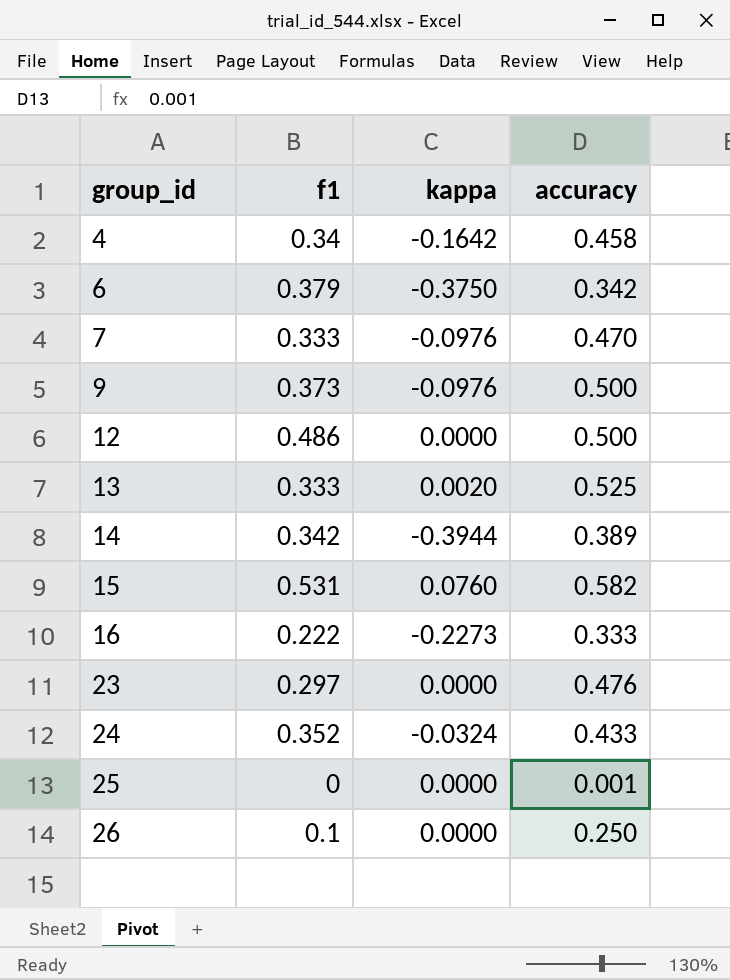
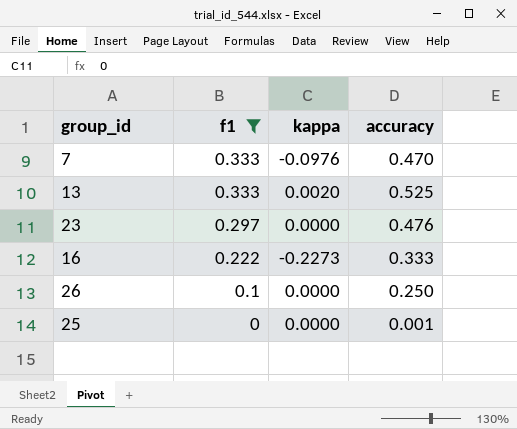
filter: none -> f1 <= 0.333
row order: group_id ascending -> f1 descending

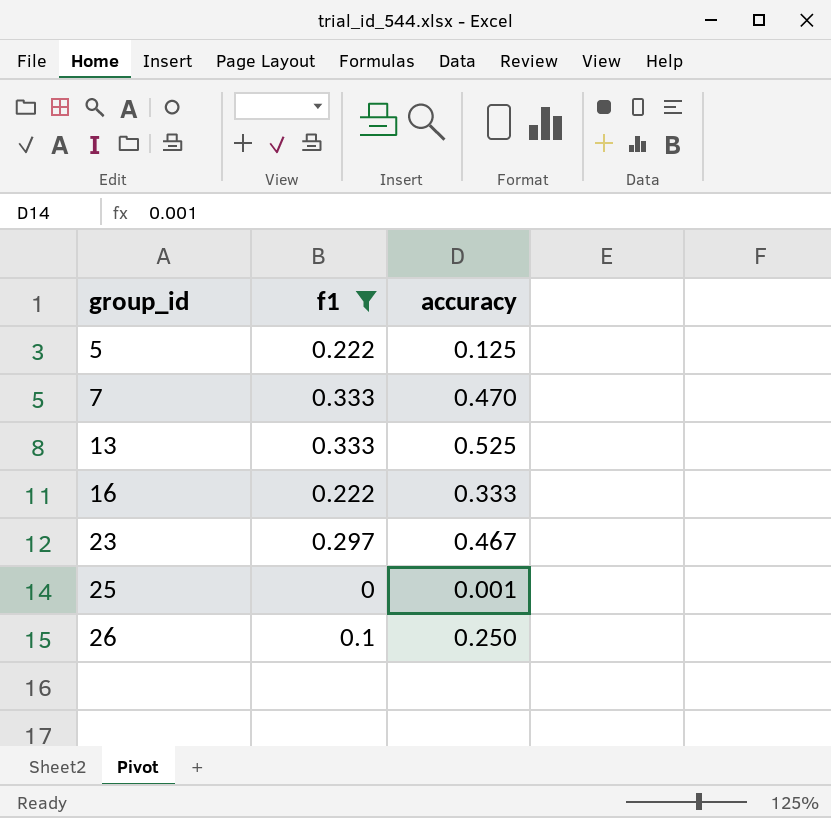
row order: f1 descending -> group_id ascending
column kappa | position: 3 -> none
row 5: none -> 0.222 | 0.125
23 | accuracy: 0.476 -> 0.467

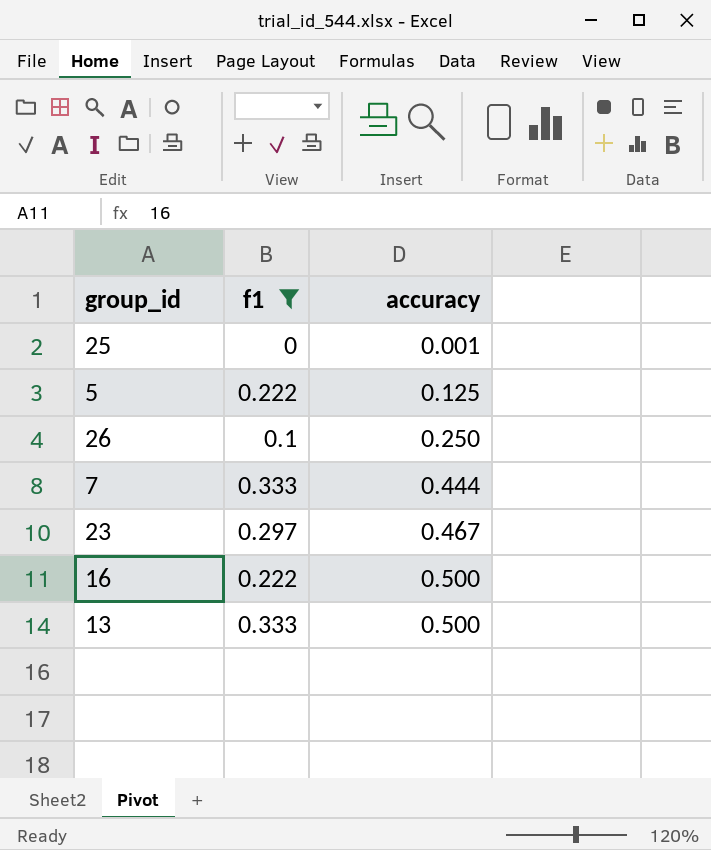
row order: group_id ascending -> accuracy ascending
7 | accuracy: 0.470 -> 0.444
16 | accuracy: 0.333 -> 0.500
13 | accuracy: 0.525 -> 0.500

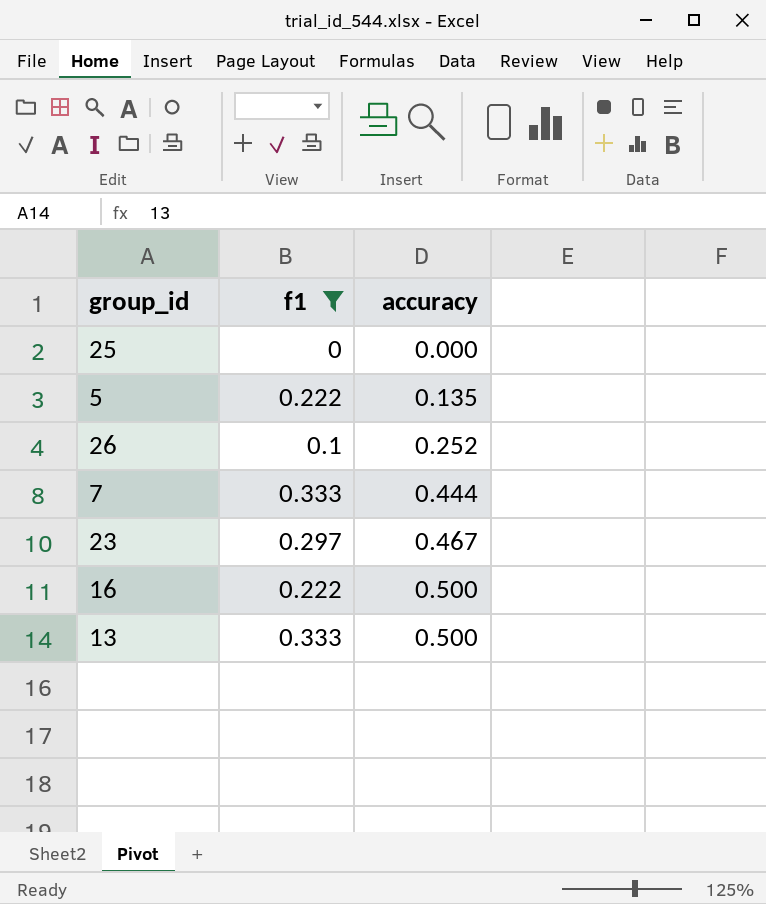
25 | accuracy: 0.001 -> 0.000
5 | accuracy: 0.125 -> 0.135
26 | accuracy: 0.250 -> 0.252

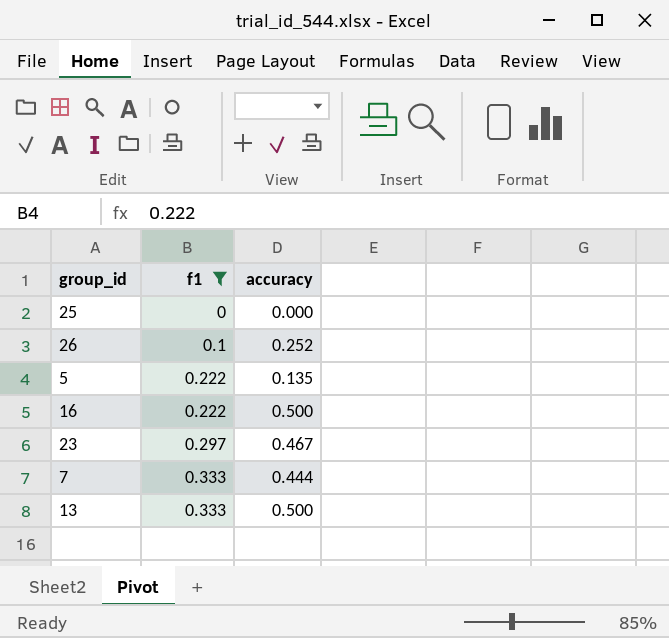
row order: accuracy ascending -> f1 ascending

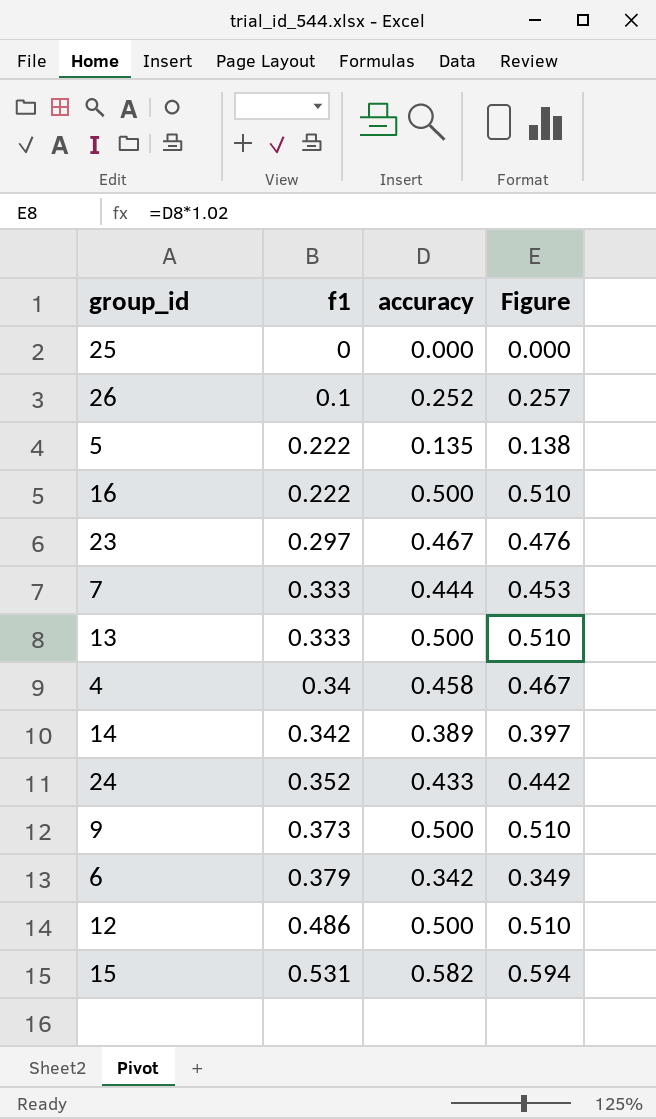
filter: f1 <= 0.333 -> none
column Figure | formula: none -> [accuracy] * 1.02

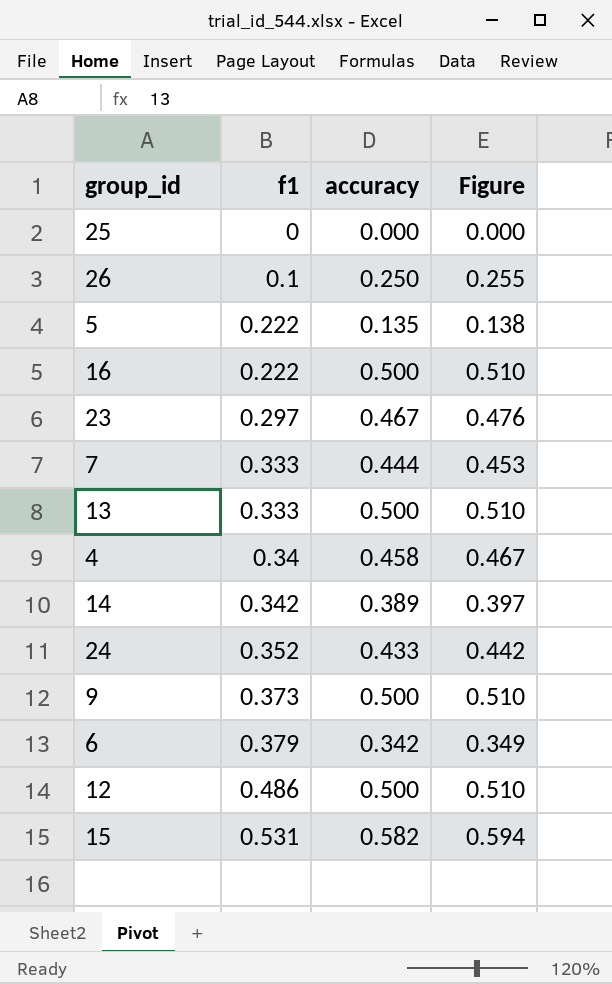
26 | accuracy: 0.252 -> 0.250
26 | Figure: 0.257 -> 0.255

